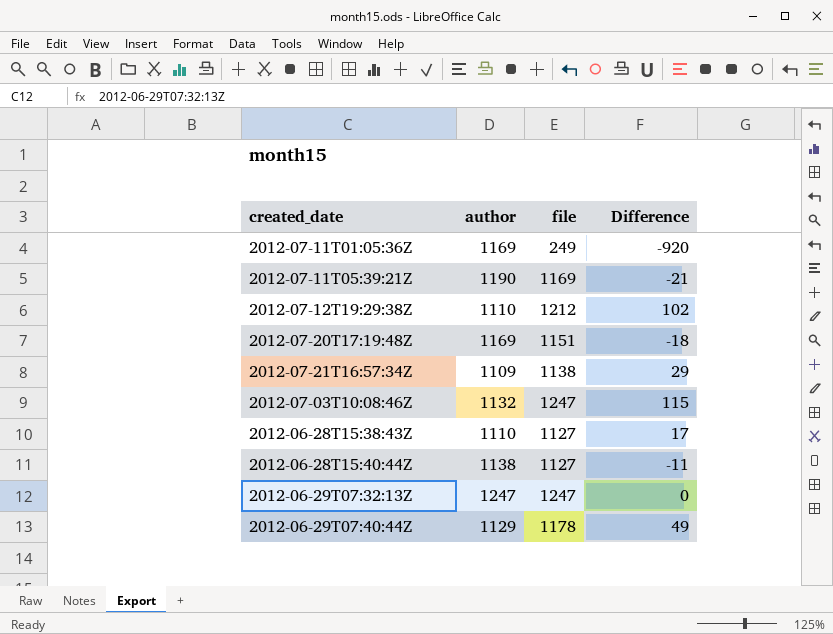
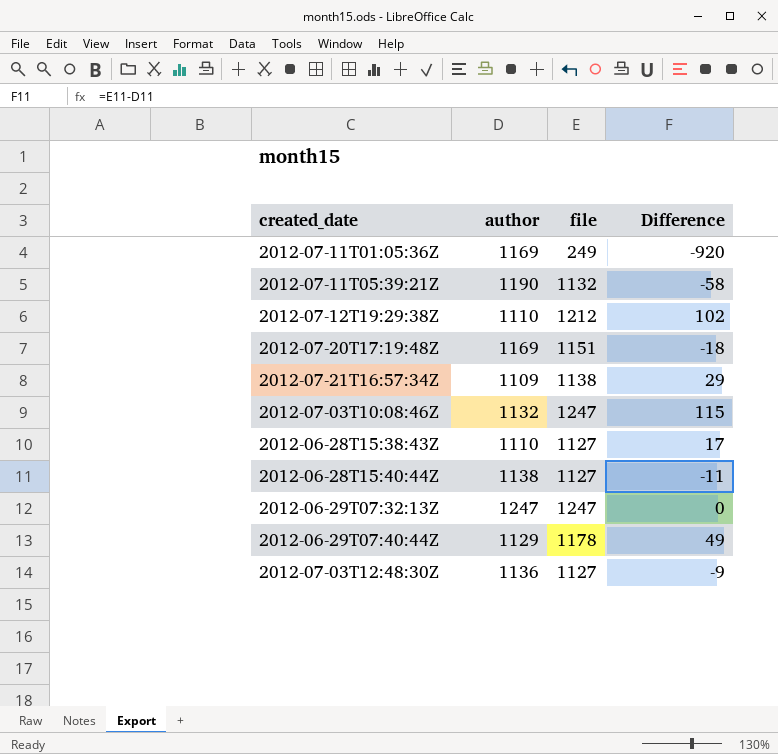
2012-07-11T05:39:21Z | file: 1169 -> 1132
2012-07-11T05:39:21Z | Difference: -21 -> -58
row 2012-07-03T12:48:30Z: none -> 1136 | 1127 | -9

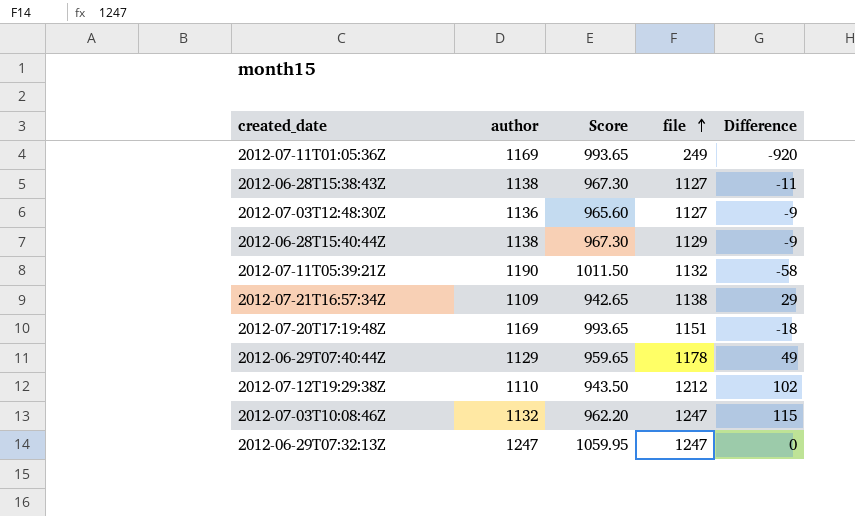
row order: none -> file ascending
column Score | formula: none -> [author] * 0.85
2012-06-28T15:38:43Z | author: 1110 -> 1138
2012-06-28T15:38:43Z | Difference: 17 -> -11
2012-06-28T15:40:44Z | file: 1127 -> 1129
2012-06-28T15:40:44Z | Difference: -11 -> -9

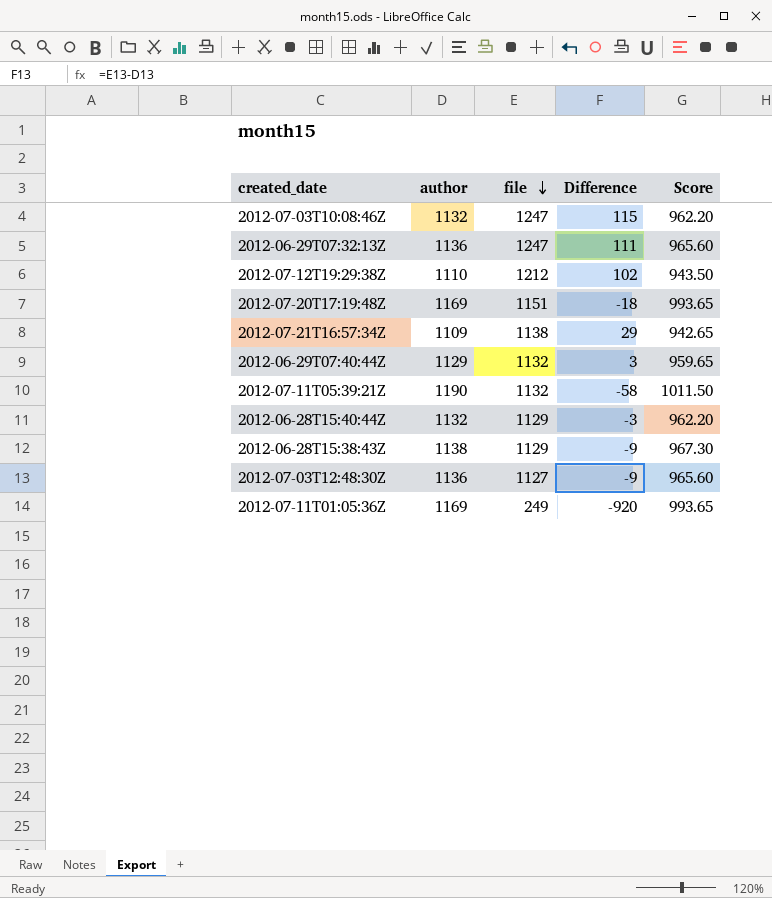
row order: file ascending -> file descending
column Score | position: 3 -> 5
2012-06-29T07:32:13Z | author: 1247 -> 1136
2012-06-29T07:32:13Z | Difference: 0 -> 111
2012-06-29T07:32:13Z | Score: 1059.95 -> 965.60
2012-06-29T07:40:44Z | file: 1178 -> 1132
2012-06-29T07:40:44Z | Difference: 49 -> 3
2012-06-28T15:40:44Z | author: 1138 -> 1132
2012-06-28T15:40:44Z | Difference: -9 -> -3
2012-06-28T15:40:44Z | Score: 967.30 -> 962.20
2012-06-28T15:38:43Z | file: 1127 -> 1129
2012-06-28T15:38:43Z | Difference: -11 -> -9

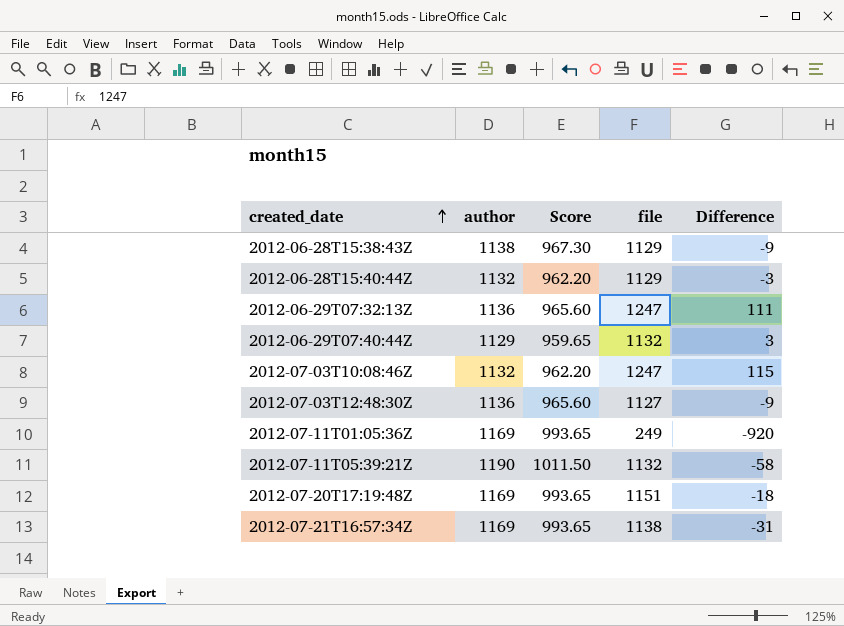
row order: file descending -> created_date ascending
column Score | position: 5 -> 3
row 2012-07-12T19:29:38Z: 1110 | 1212 | 102 | 943.50 -> none
2012-07-21T16:57:34Z | author: 1109 -> 1169
2012-07-21T16:57:34Z | Score: 942.65 -> 993.65
2012-07-21T16:57:34Z | Difference: 29 -> -31

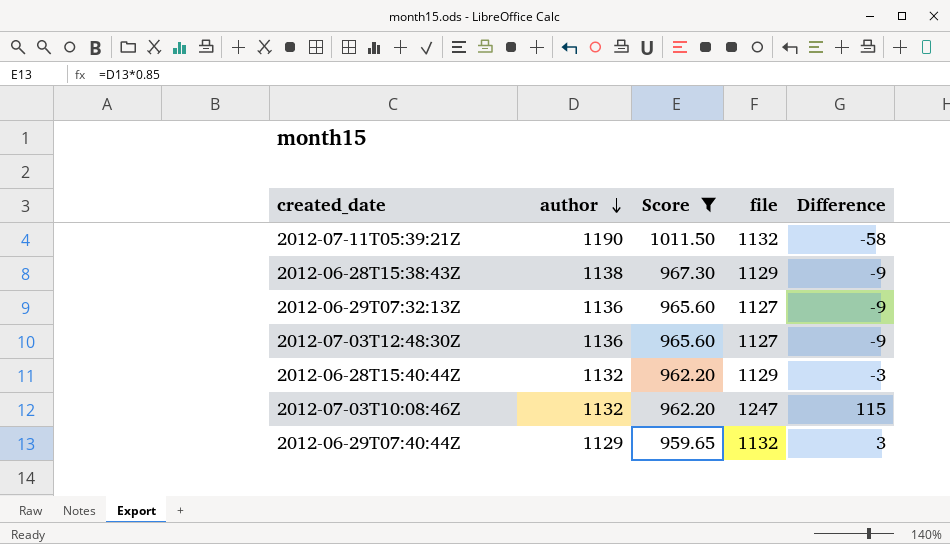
filter: none -> Score != 993.65
row order: created_date ascending -> author descending
2012-06-29T07:32:13Z | file: 1247 -> 1127
2012-06-29T07:32:13Z | Difference: 111 -> -9

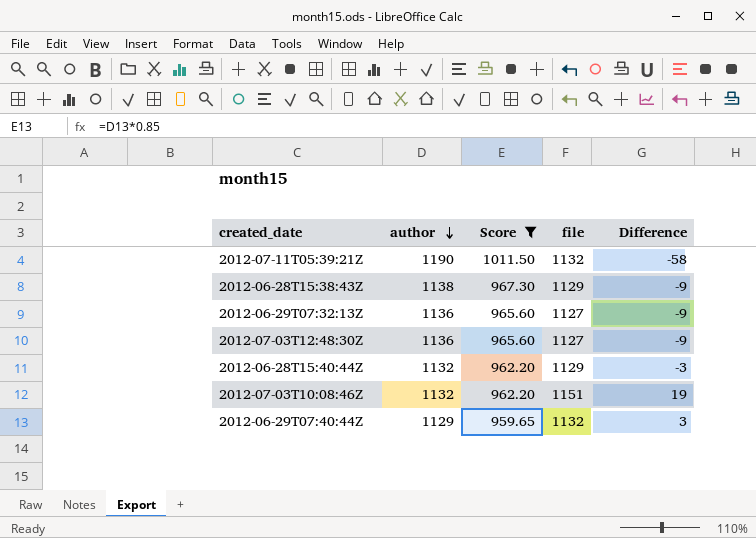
2012-07-03T10:08:46Z | file: 1247 -> 1151
2012-07-03T10:08:46Z | Difference: 115 -> 19

